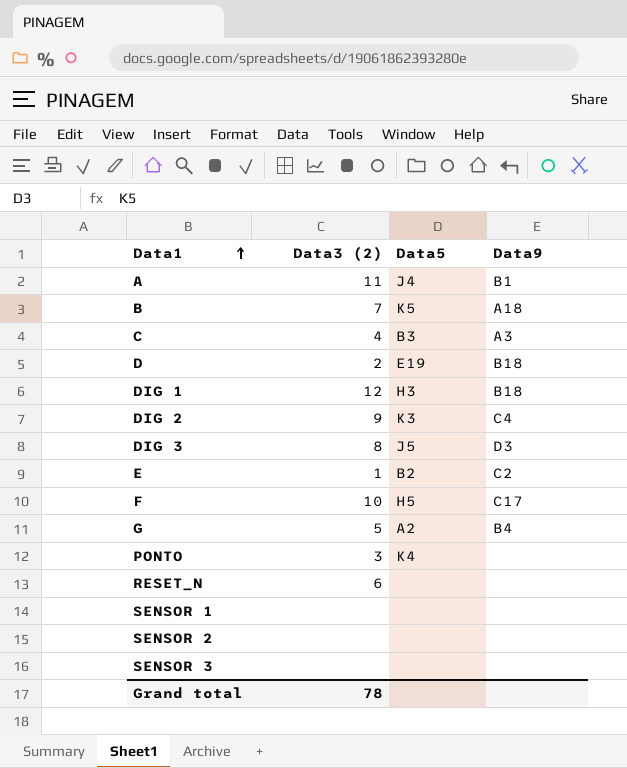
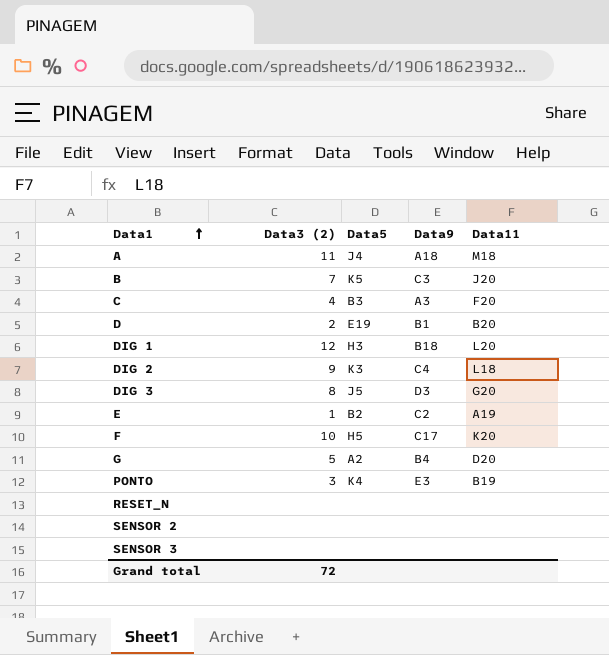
column Data11 | position: none -> 5
row SENSOR 1: none | none | none -> none
A | Data9: B1 -> A18
B | Data9: A18 -> C3
D | Data9: B18 -> B1
PONTO | Data9: none -> E3
RESET_N | Data3 (2): 6 -> none
Grand total | Data3 (2): 78 -> 72

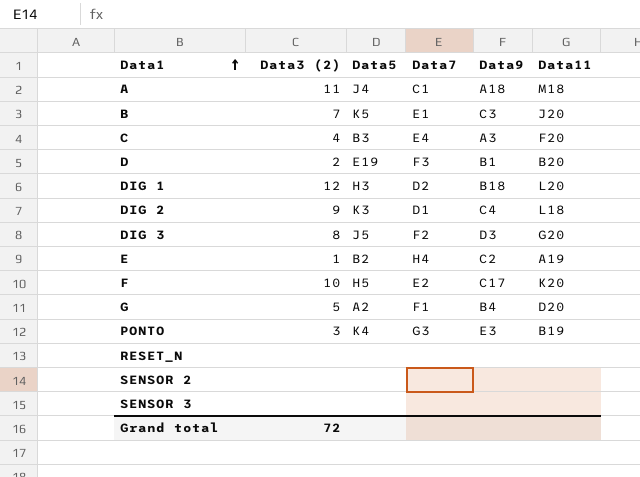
column Data7 | position: none -> 4

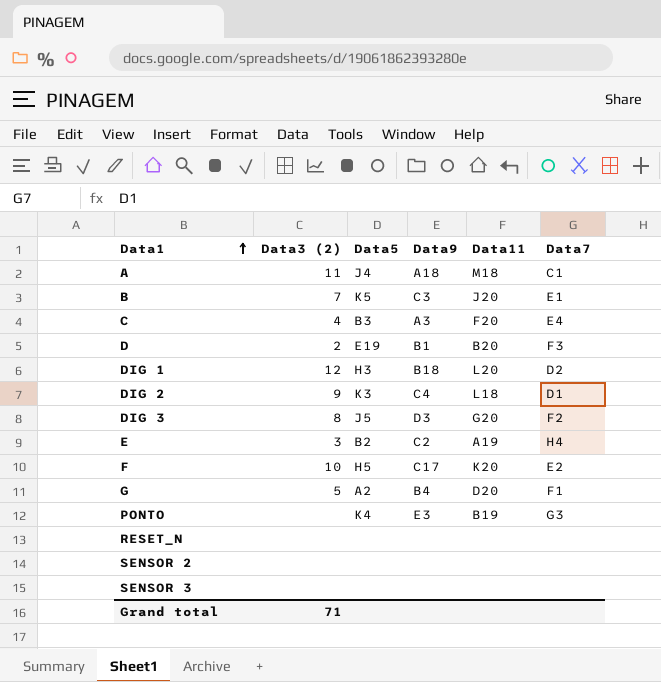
column Data7 | position: 4 -> 6
E | Data3 (2): 1 -> 3
PONTO | Data3 (2): 3 -> none
Grand total | Data3 (2): 72 -> 71

